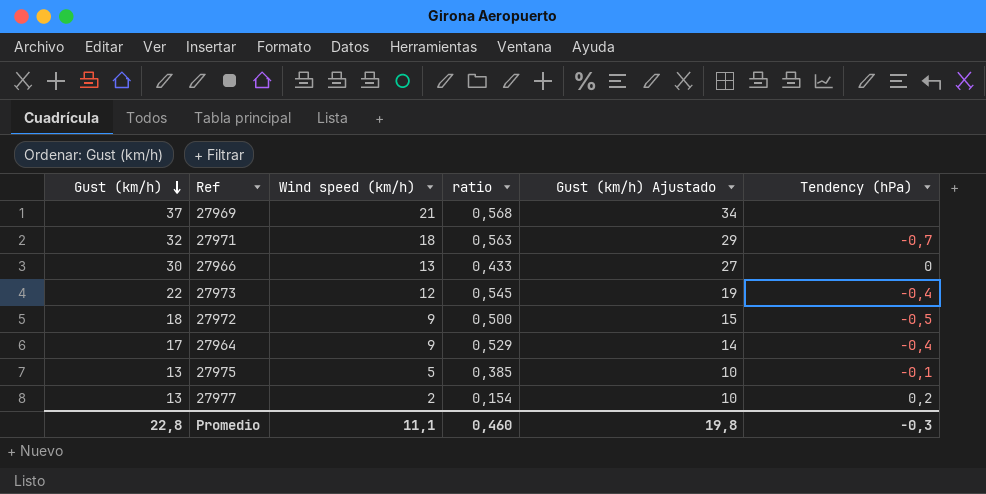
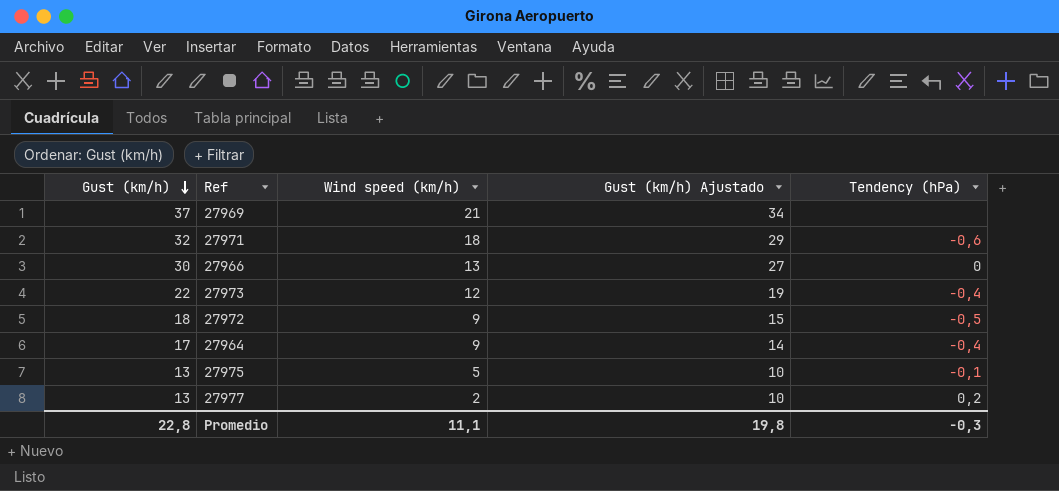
column ratio | formula: [Wind speed (km/h)] / [Gust (km/h)] -> none
27971 | Tendency (hPa): -0,7 -> -0,6

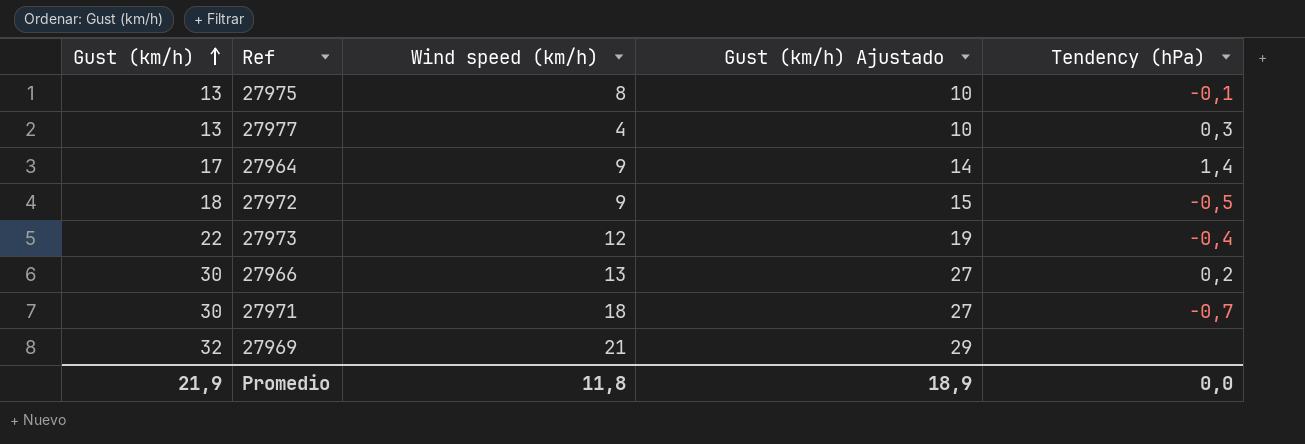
row order: Gust (km/h) descending -> Gust (km/h) ascending
27975 | Wind speed (km/h): 5 -> 8
27977 | Wind speed (km/h): 2 -> 4
27977 | Tendency (hPa): 0,2 -> 0,3
27964 | Tendency (hPa): -0,4 -> 1,4
27966 | Tendency (hPa): 0 -> 0,2
27971 | Gust (km/h): 32 -> 30
27971 | Gust (km/h) Ajustado: 29 -> 27
27971 | Tendency (hPa): -0,6 -> -0,7
27969 | Gust (km/h): 37 -> 32
27969 | Gust (km/h) Ajustado: 34 -> 29
Promedio | Gust (km/h): 22,8 -> 21,9
Promedio | Wind speed (km/h): 11,1 -> 11,8
Promedio | Gust (km/h) Ajustado: 19,8 -> 18,9
Promedio | Tendency (hPa): -0,3 -> 0,0

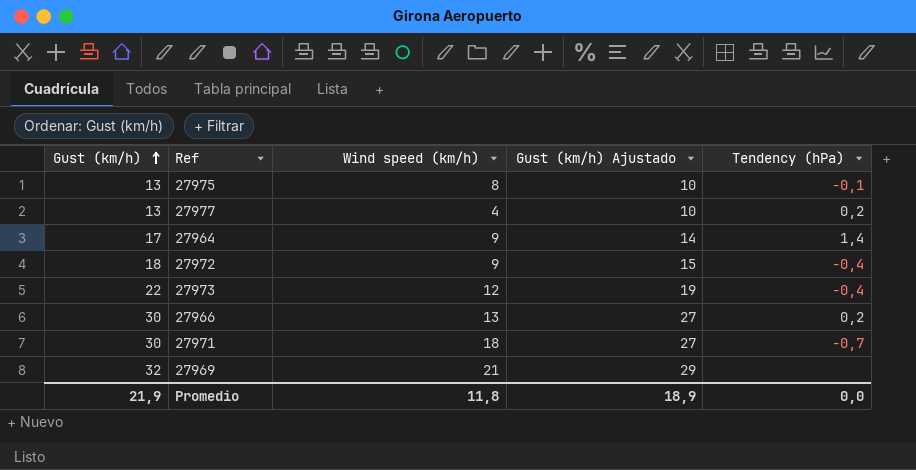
27977 | Tendency (hPa): 0,3 -> 0,2
27972 | Tendency (hPa): -0,5 -> -0,4

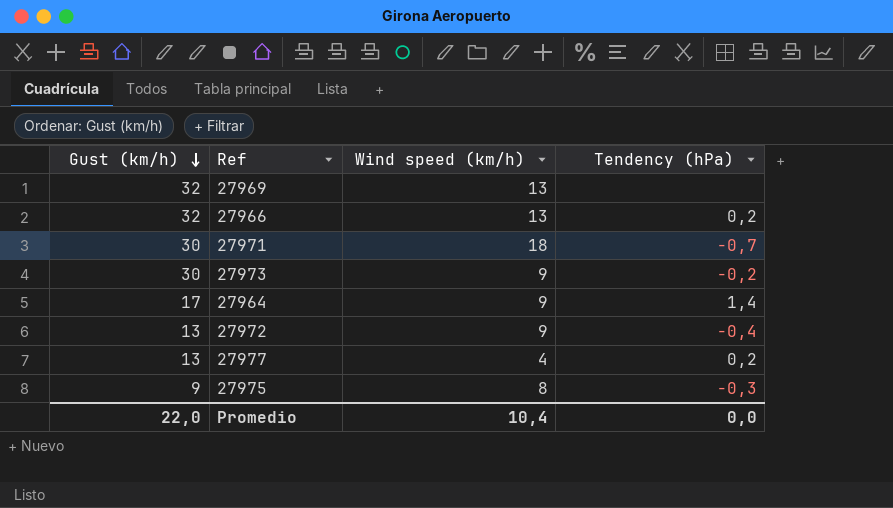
row order: Gust (km/h) ascending -> Gust (km/h) descending
column Gust (km/h) Ajustado | formula: [Gust (km/h)] - 3 -> none
27969 | Wind speed (km/h): 21 -> 13
27966 | Gust (km/h): 30 -> 32
27973 | Gust (km/h): 22 -> 30
27973 | Wind speed (km/h): 12 -> 9
27973 | Tendency (hPa): -0,4 -> -0,2
27972 | Gust (km/h): 18 -> 13
27975 | Gust (km/h): 13 -> 9
27975 | Tendency (hPa): -0,1 -> -0,3
Promedio | Gust (km/h): 21,9 -> 22,0
Promedio | Wind speed (km/h): 11,8 -> 10,4

